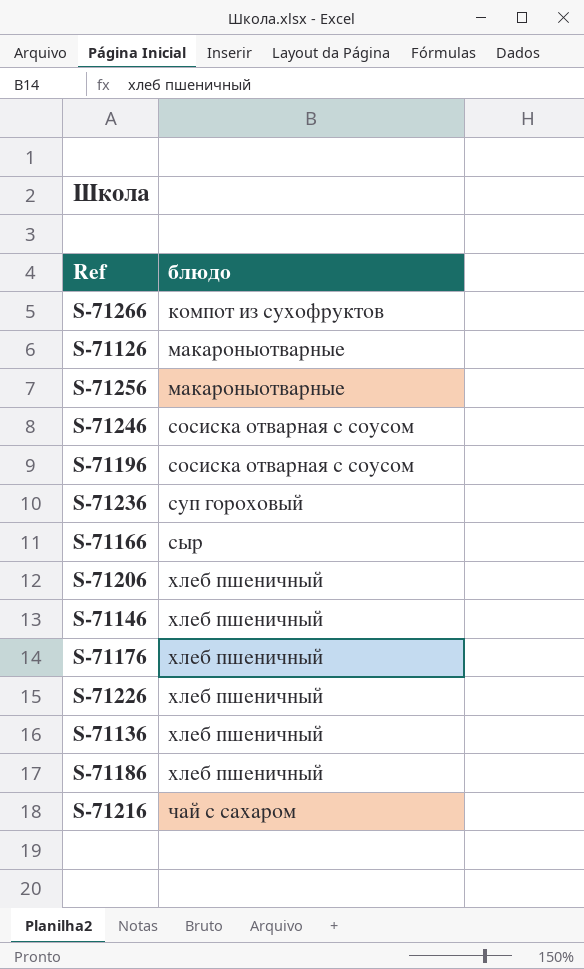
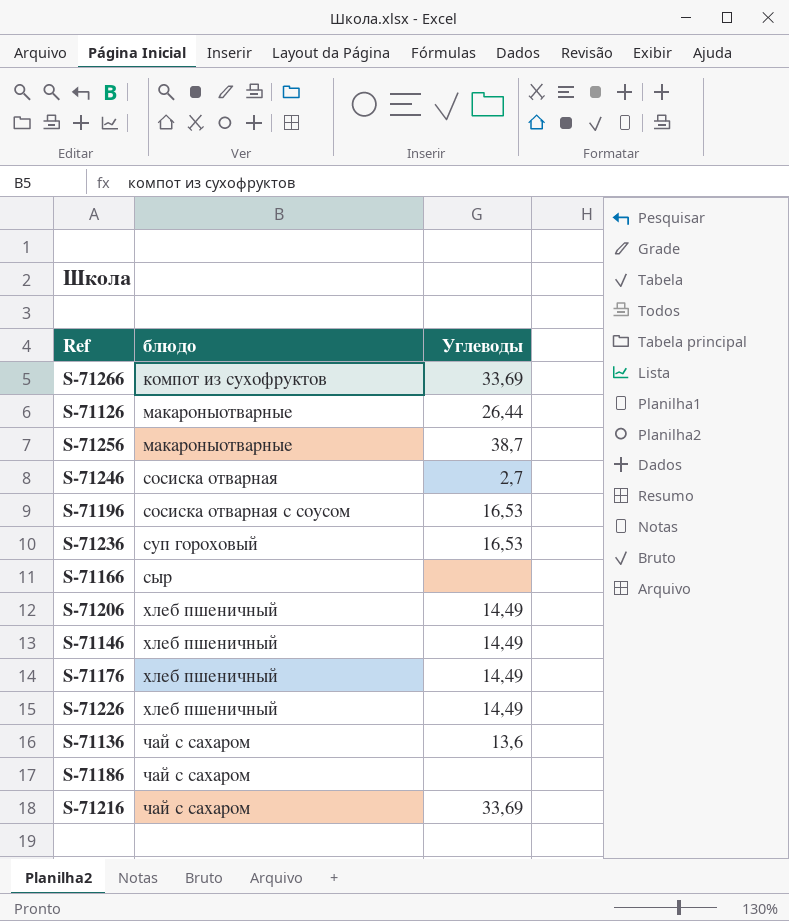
column Углеводы | position: none -> 3
S-71246 | блюдо: сосиска отварная с соусом -> сосиска отварная
S-71136 | блюдо: хлеб пшеничный -> чай с сахаром
S-71186 | блюдо: хлеб пшеничный -> чай с сахаром

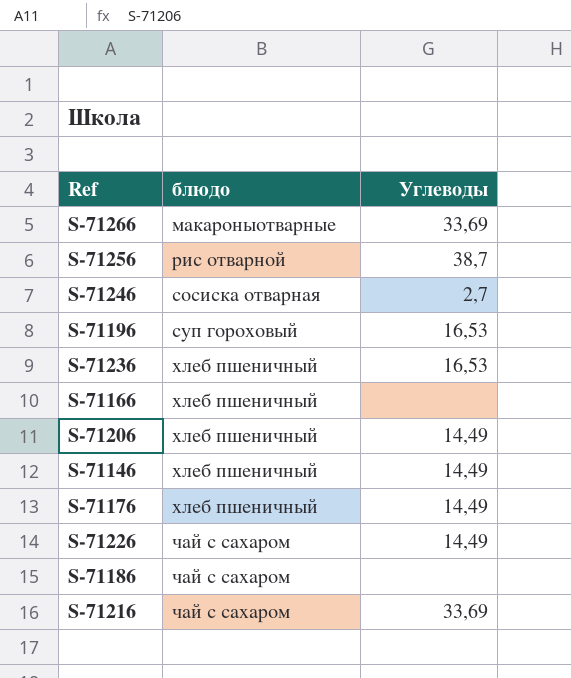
row S-71126: макароныотварные | 26,44 -> none
row S-71136: чай с сахаром | 13,6 -> none
S-71266 | блюдо: компот из сухофруктов -> макароныотварные
S-71256 | блюдо: макароныотварные -> рис отварной
S-71196 | блюдо: сосиска отварная с соусом -> суп гороховый
S-71236 | блюдо: суп гороховый -> хлеб пшеничный
S-71166 | блюдо: сыр -> хлеб пшеничный
S-71226 | блюдо: хлеб пшеничный -> чай с сахаром

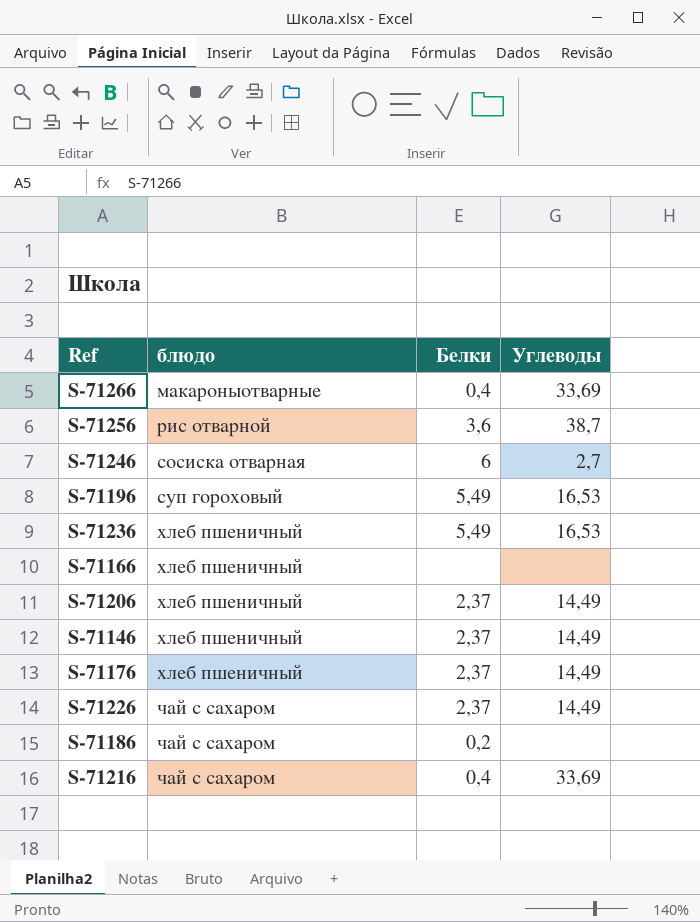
column Белки | position: none -> 3

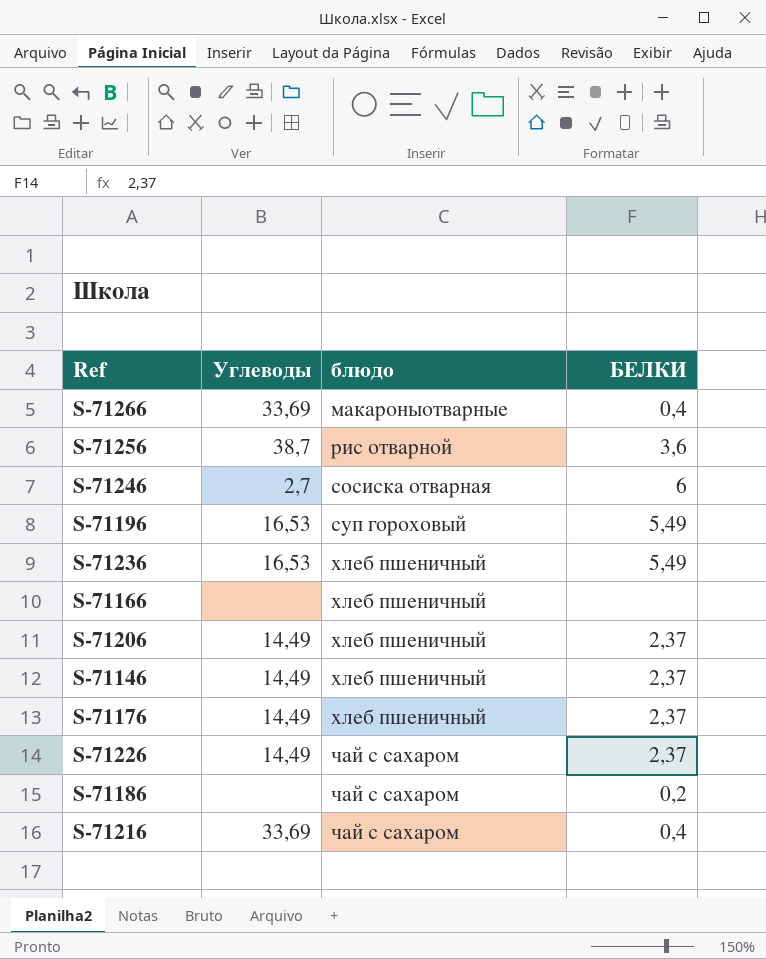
column Углеводы | position: 4 -> 2
column name: Белки -> БЕЛКИ

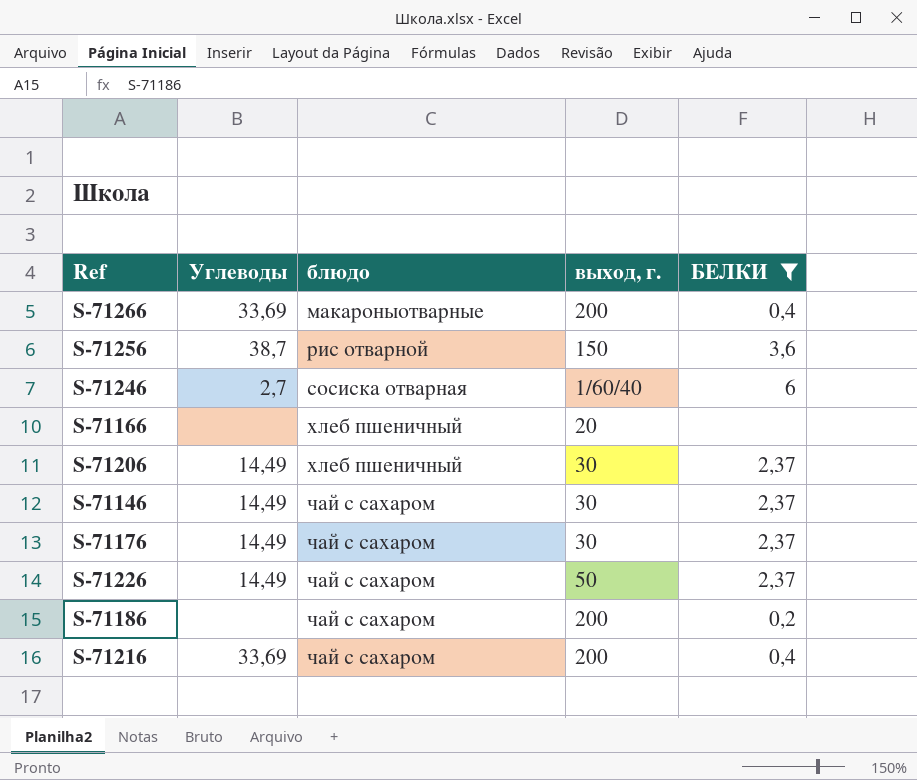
filter: none -> БЕЛКИ != 5,49
column выход, г. | position: none -> 4
S-71146 | блюдо: хлеб пшеничный -> чай с сахаром
S-71176 | блюдо: хлеб пшеничный -> чай с сахаром

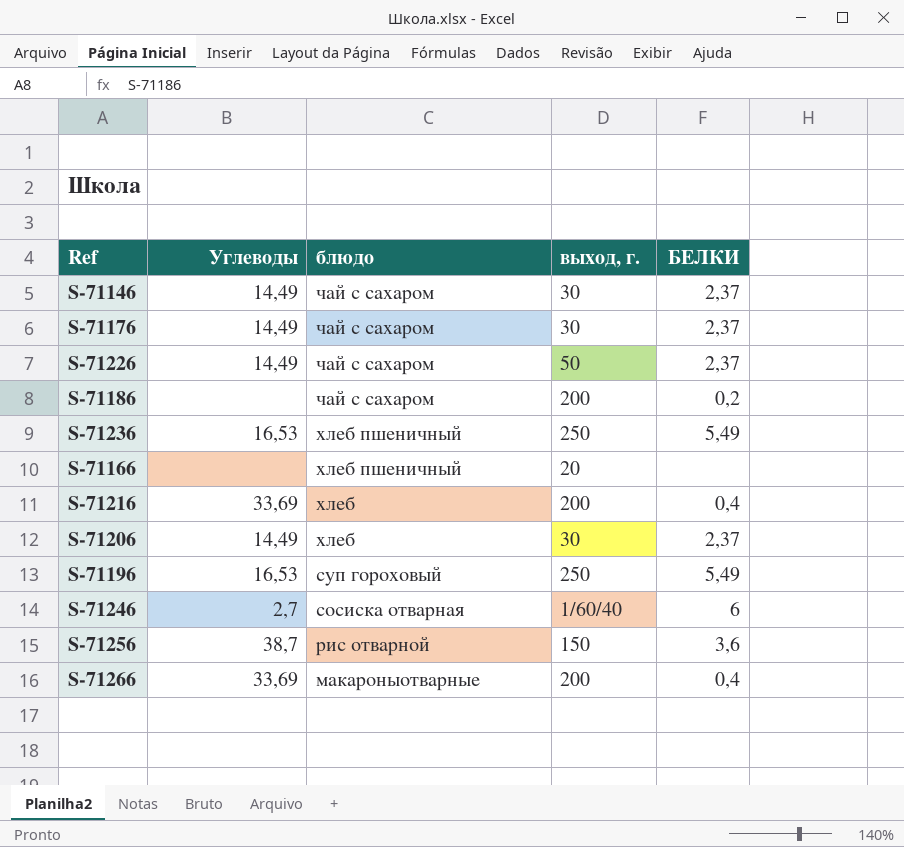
filter: БЕЛКИ != 5,49 -> none
row order: блюдо ascending -> блюдо descending
S-71216 | блюдо: чай с сахаром -> хлеб
S-71206 | блюдо: хлеб пшеничный -> хлеб

